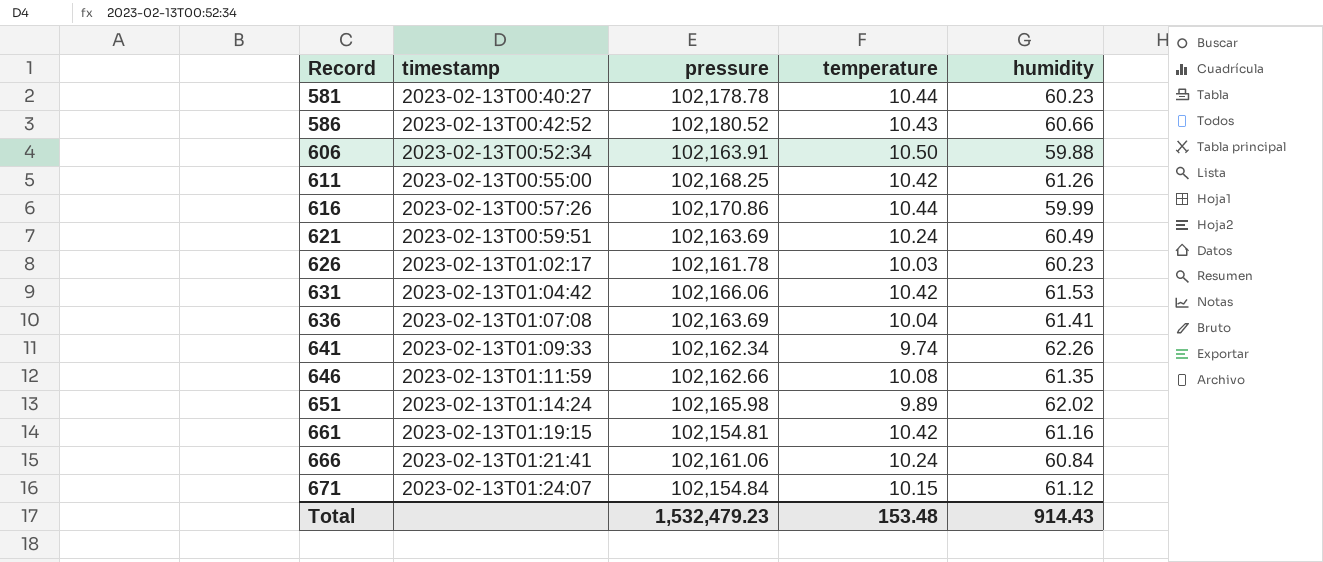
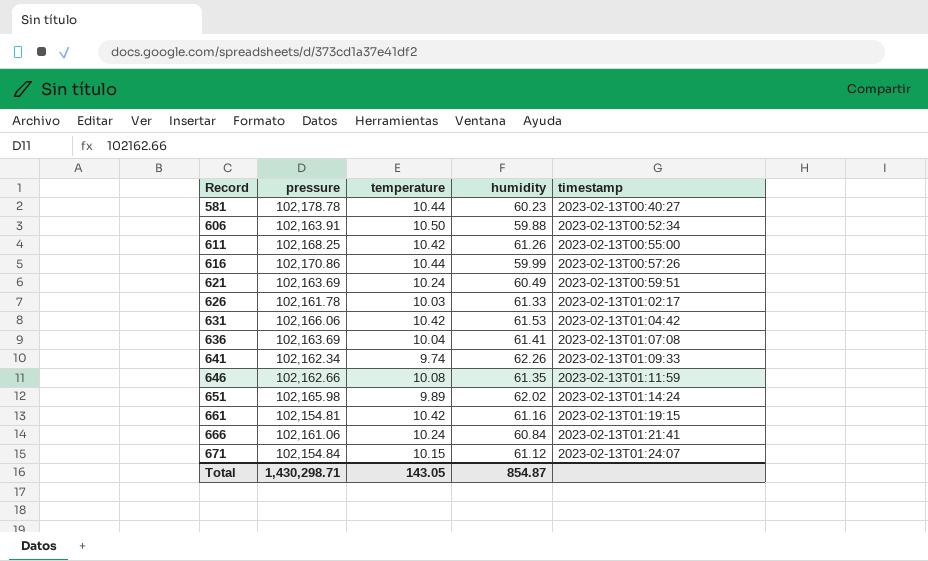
column timestamp | position: 2 -> 5
row 586: 2023-02-13T00:42:52 | 102,180.52 | 10.43 | 60.66 -> none
626 | humidity: 60.23 -> 61.33
Total | pressure: 1,532,479.23 -> 1,430,298.71
Total | temperature: 153.48 -> 143.05
Total | humidity: 914.43 -> 854.87

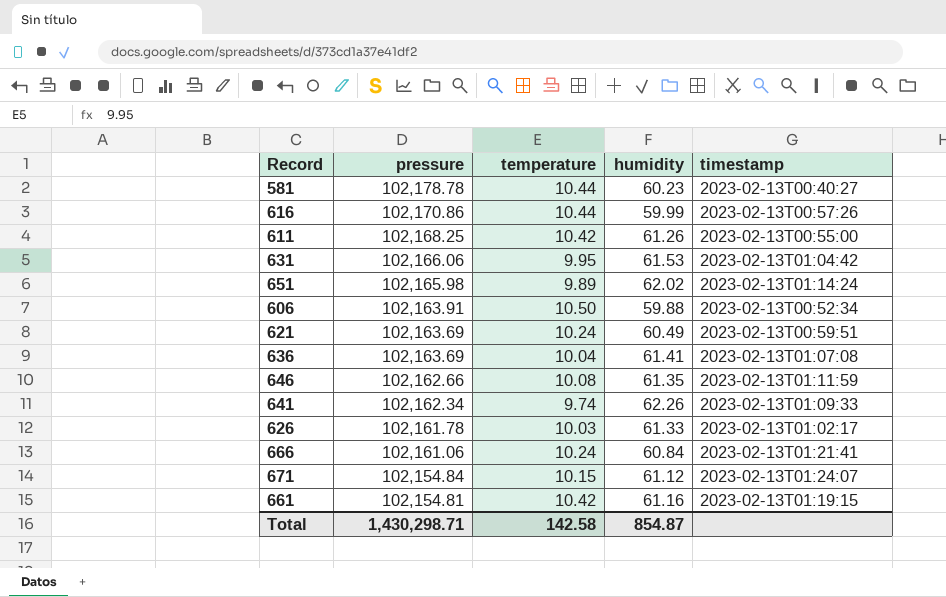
row order: Record ascending -> pressure descending
631 | temperature: 10.42 -> 9.95
Total | temperature: 143.05 -> 142.58

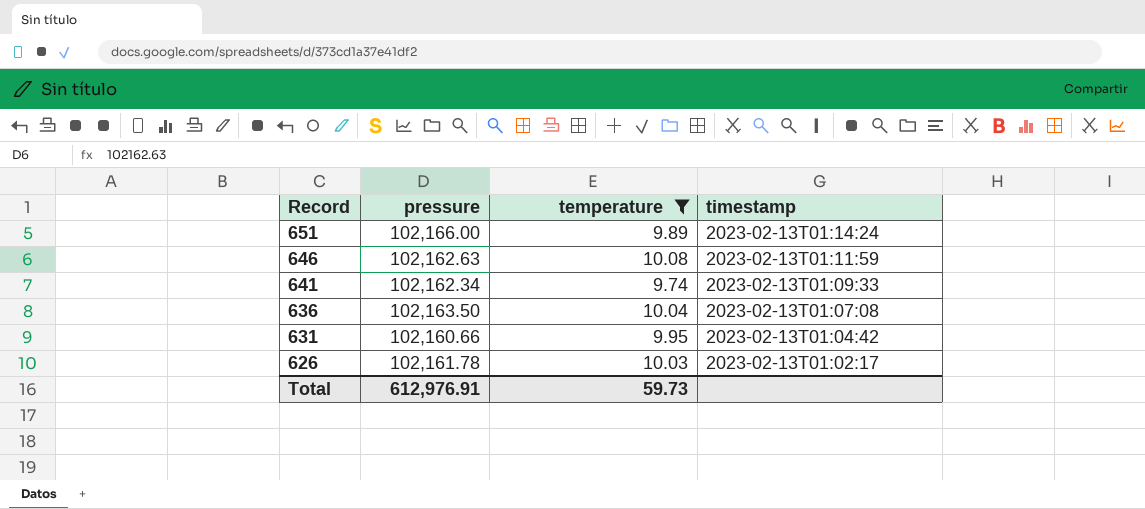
filter: none -> temperature <= 10.08
row order: pressure descending -> Record descending
column humidity | position: 4 -> none
651 | pressure: 102,165.98 -> 102,166.00
646 | pressure: 102,162.66 -> 102,162.63
636 | pressure: 102,163.69 -> 102,163.50
631 | pressure: 102,166.06 -> 102,160.66
Total | pressure: 1,430,298.71 -> 612,976.91
Total | temperature: 142.58 -> 59.73

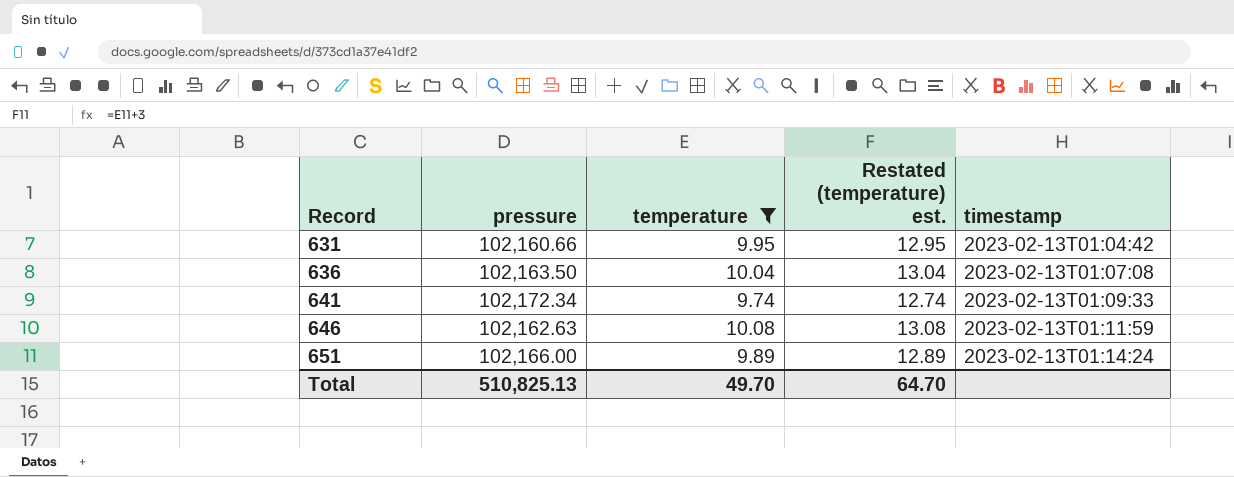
row order: Record descending -> Record ascending
column Restated (temperature) est. | formula: none -> [temperature] + 3
row 626: 102,161.78 | 10.03 | 2023-02-13T01:02:17 -> none
641 | pressure: 102,162.34 -> 102,172.34
Total | pressure: 612,976.91 -> 510,825.13
Total | temperature: 59.73 -> 49.70

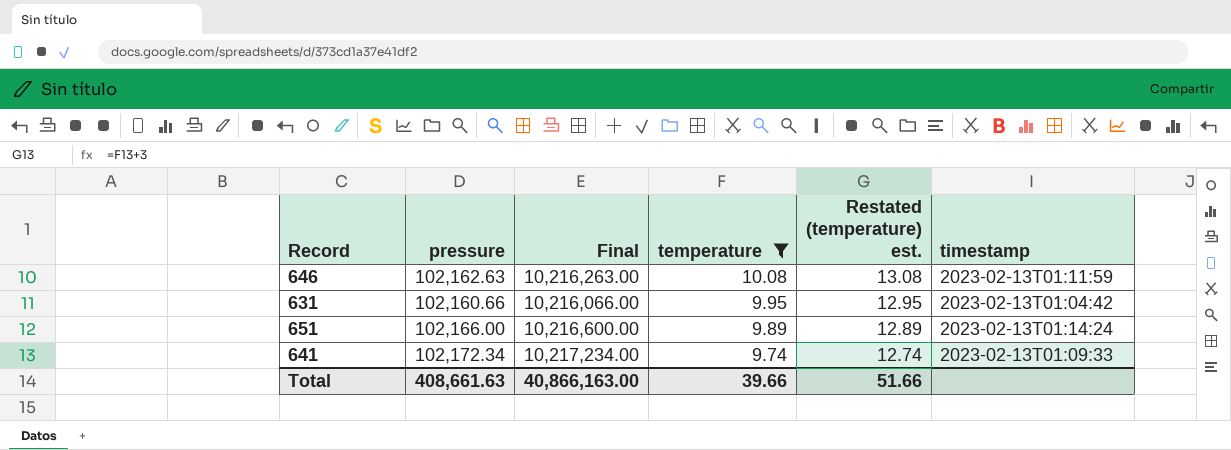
row order: Record ascending -> temperature descending
column Final | formula: none -> [pressure] * 100
row 636: 102,163.50 | 10.04 | 13.04 | 2023-02-13T01:07:08 -> none
Total | pressure: 510,825.13 -> 408,661.63
Total | temperature: 49.70 -> 39.66
Total | Restated (temperature) est.: 64.70 -> 51.66

